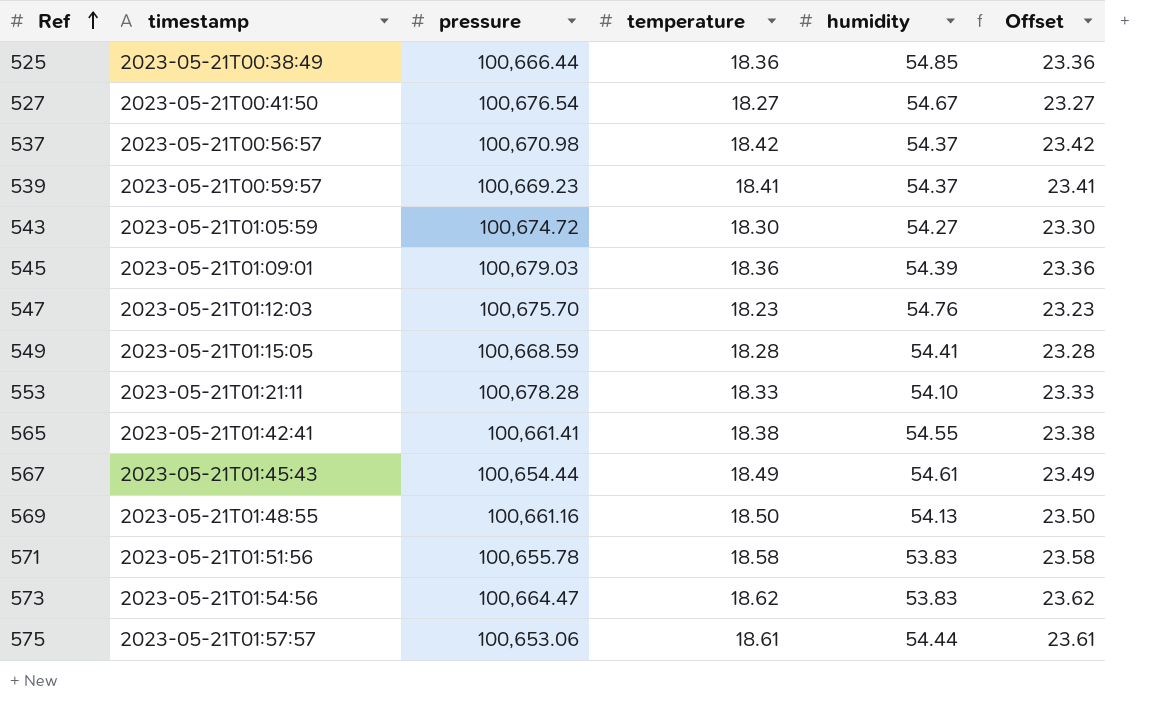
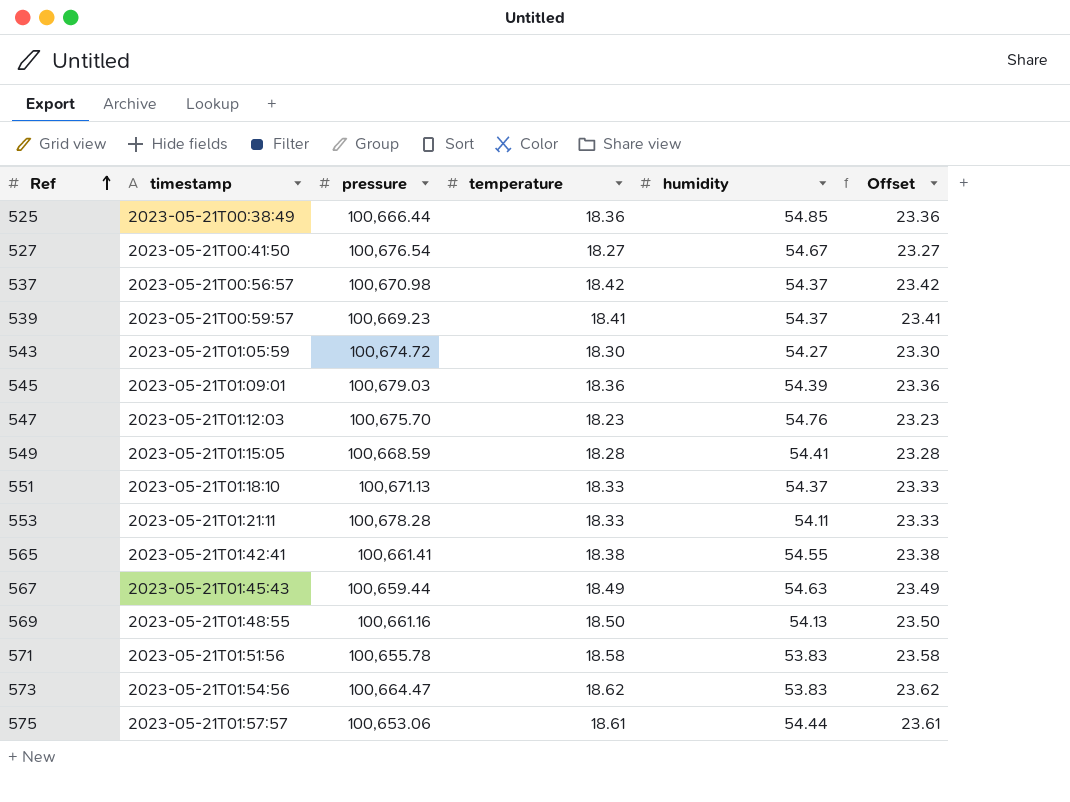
row 551: none -> 2023-05-21T01:18:10 | 100,671.13 | 18.33 | 54.37 | 23.33
553 | humidity: 54.10 -> 54.11
567 | pressure: 100,654.44 -> 100,659.44
567 | humidity: 54.61 -> 54.63

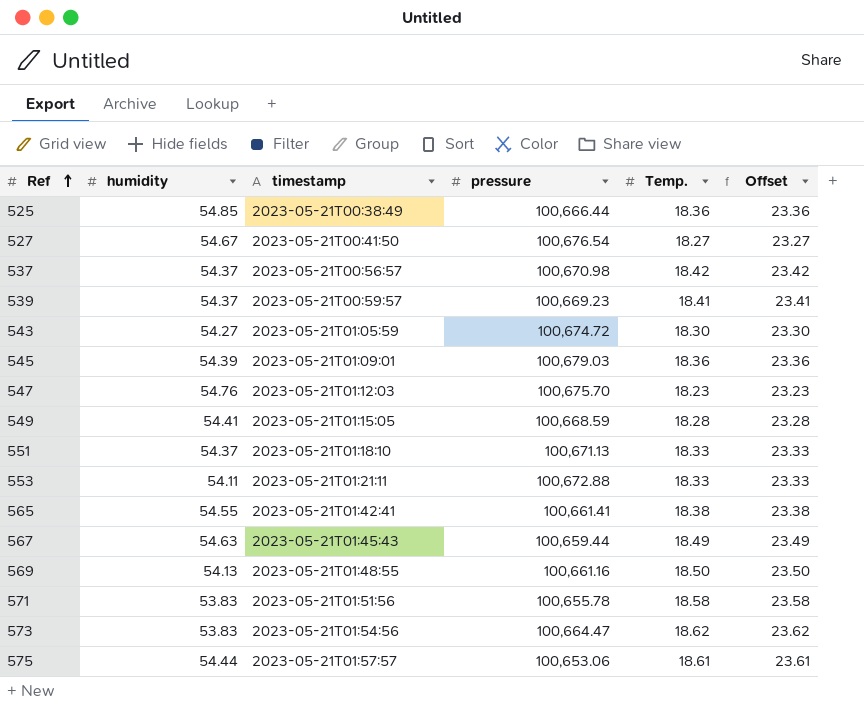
column humidity | position: 5 -> 2
column name: temperature -> Temp.
553 | pressure: 100,678.28 -> 100,672.88

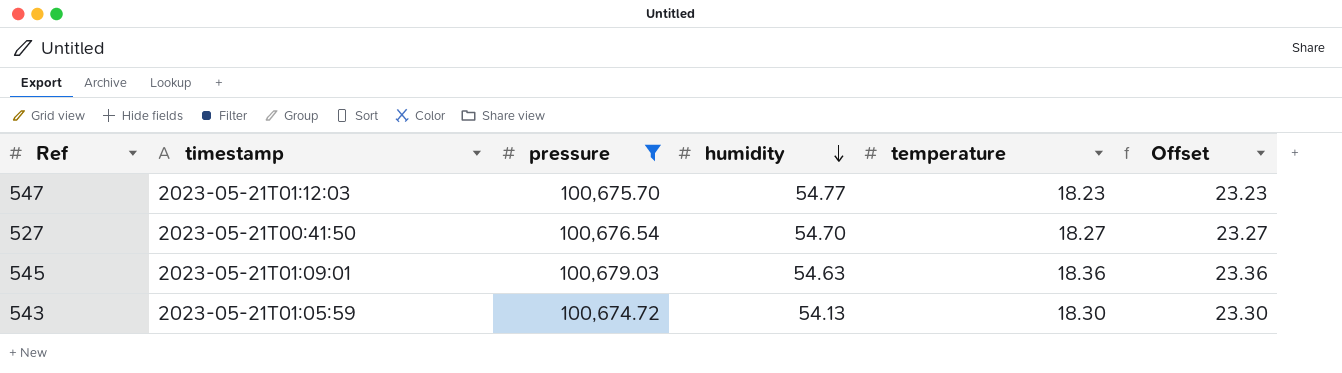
filter: none -> pressure >= 100,674.72
row order: Ref ascending -> humidity descending
column humidity | position: 2 -> 4
column name: Temp. -> temperature
547 | humidity: 54.76 -> 54.77
527 | humidity: 54.67 -> 54.70
545 | humidity: 54.39 -> 54.63
543 | humidity: 54.27 -> 54.13

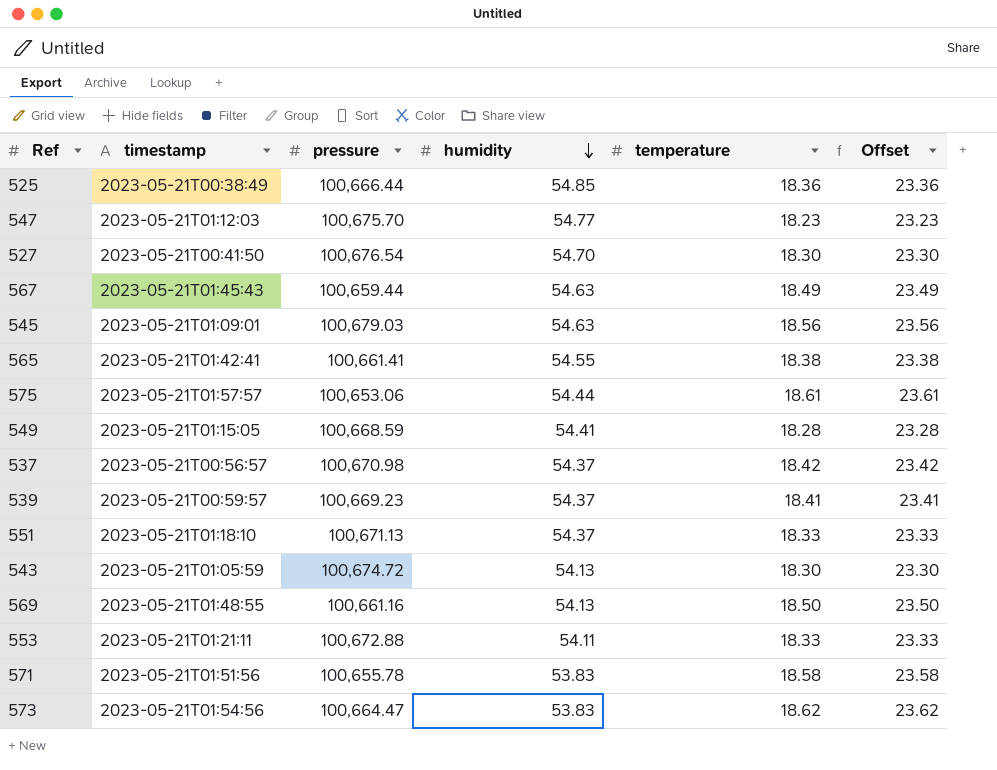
filter: pressure >= 100,674.72 -> none
527 | temperature: 18.27 -> 18.30
527 | Offset: 23.27 -> 23.30
545 | temperature: 18.36 -> 18.56
545 | Offset: 23.36 -> 23.56

